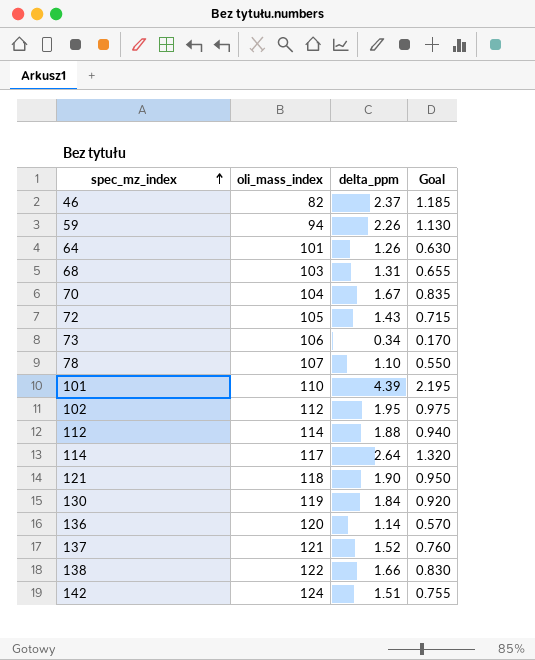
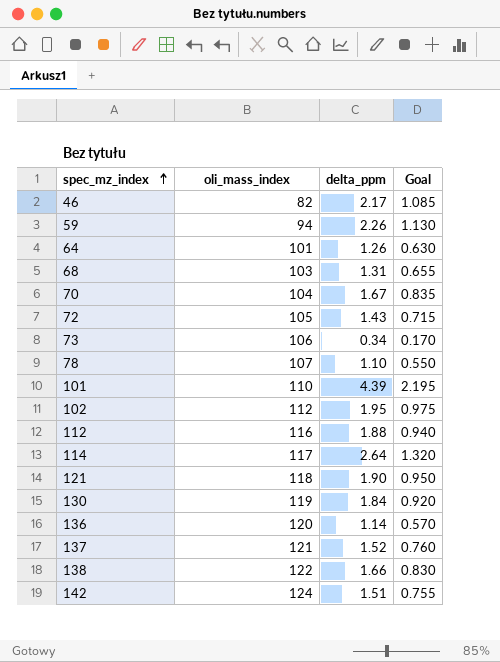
46 | delta_ppm: 2.37 -> 2.17
46 | Goal: 1.185 -> 1.085
112 | oli_mass_index: 114 -> 116

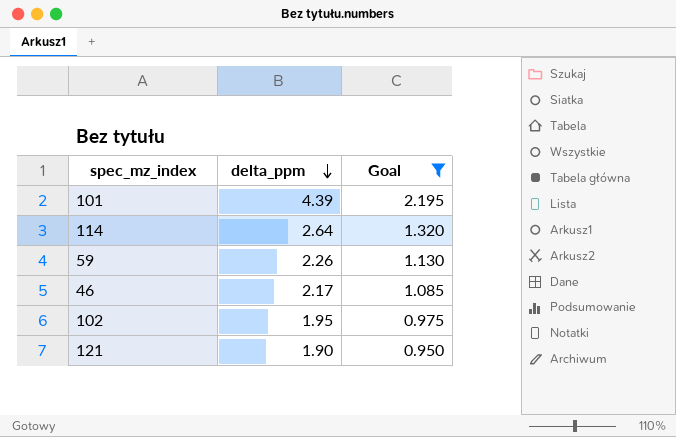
filter: none -> Goal >= 0.950
row order: spec_mz_index ascending -> delta_ppm descending
column oli_mass_index | position: 2 -> none

